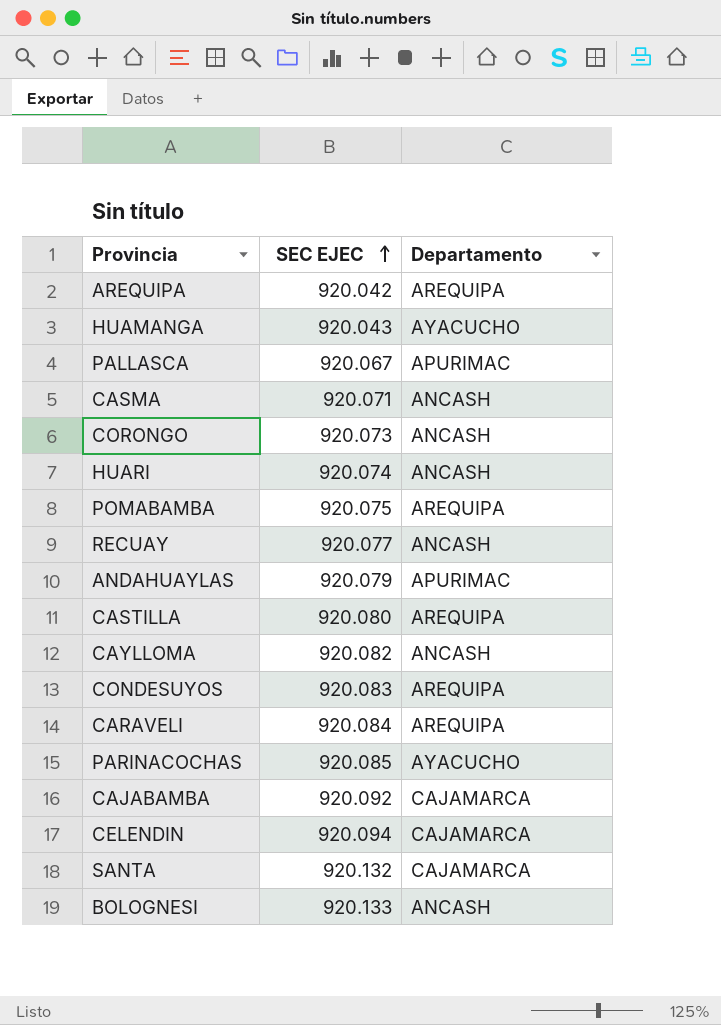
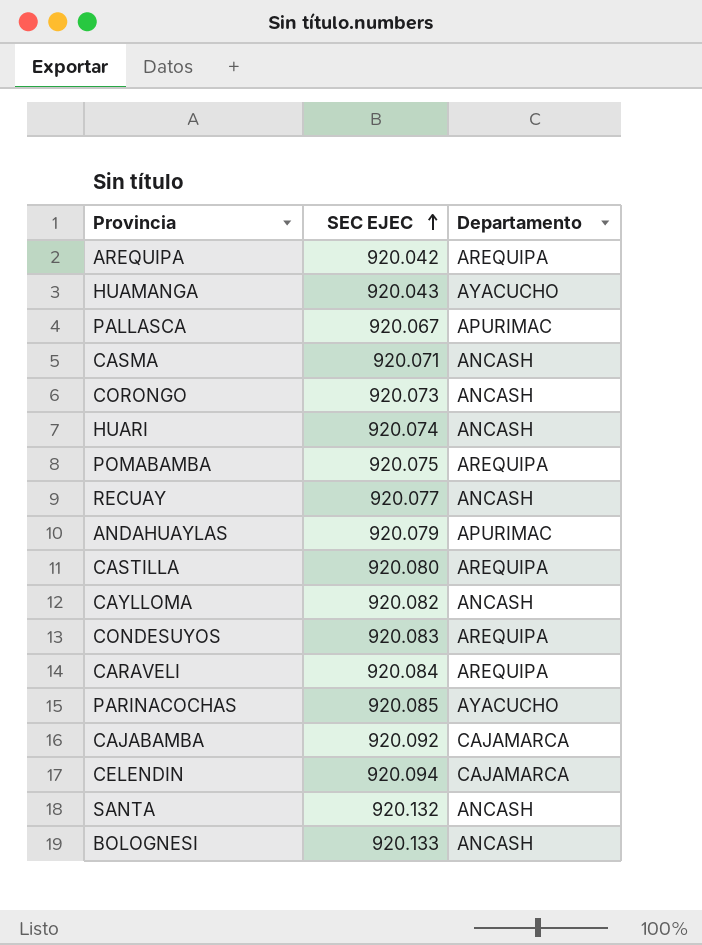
SANTA | Departamento: CAJAMARCA -> ANCASH

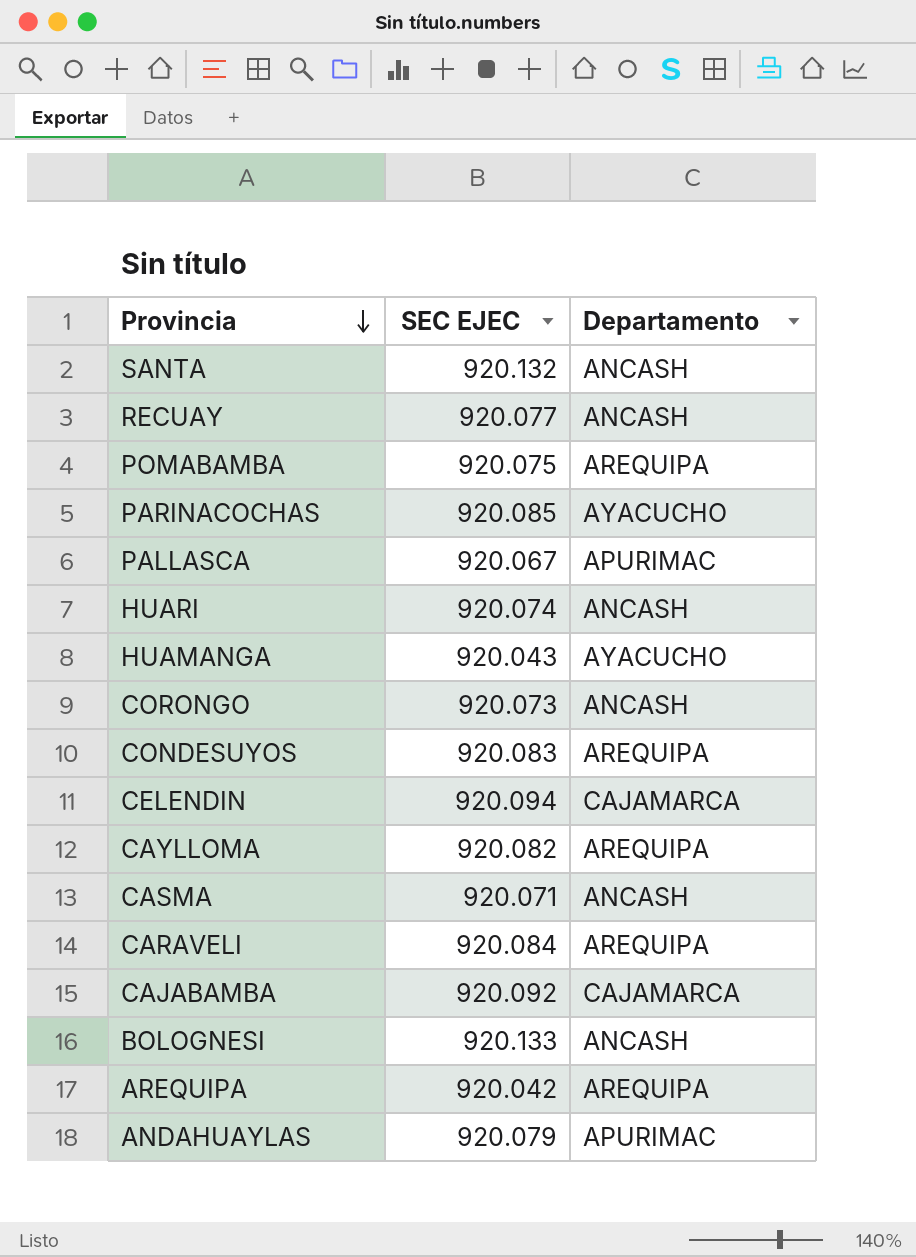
row order: SEC EJEC ascending -> Provincia descending
row CASTILLA: 920.080 | AREQUIPA -> none
CAYLLOMA | Departamento: ANCASH -> AREQUIPA

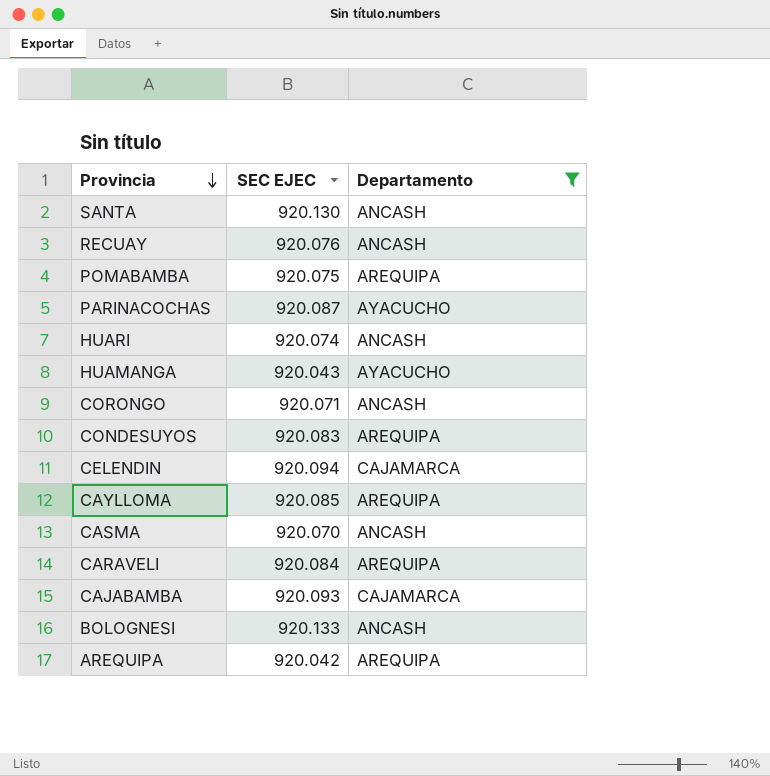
filter: none -> Departamento != APURIMAC
SANTA | SEC EJEC: 920.132 -> 920.130
RECUAY | SEC EJEC: 920.077 -> 920.076
PARINACOCHAS | SEC EJEC: 920.085 -> 920.087
CORONGO | SEC EJEC: 920.073 -> 920.071
CAYLLOMA | SEC EJEC: 920.082 -> 920.085
CASMA | SEC EJEC: 920.071 -> 920.070
CAJABAMBA | SEC EJEC: 920.092 -> 920.093

